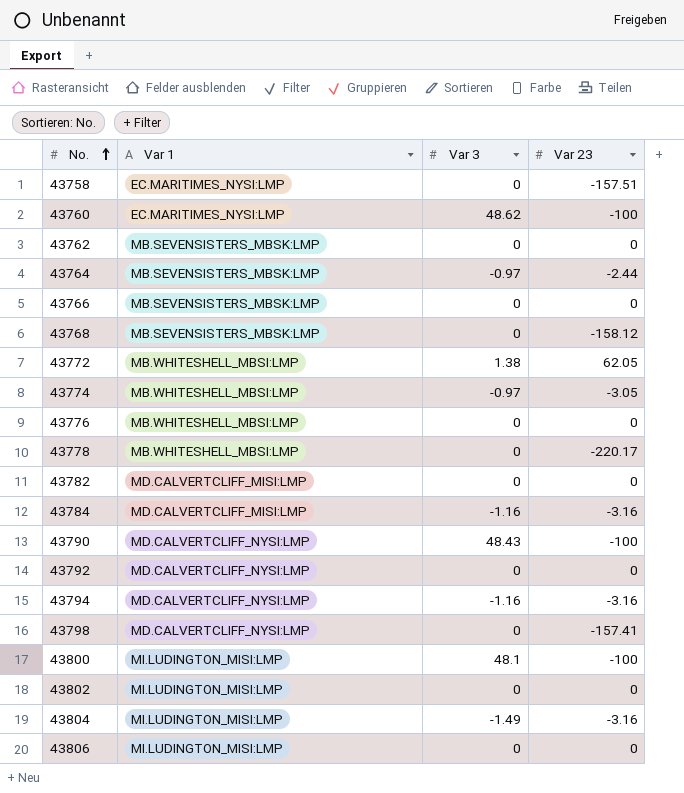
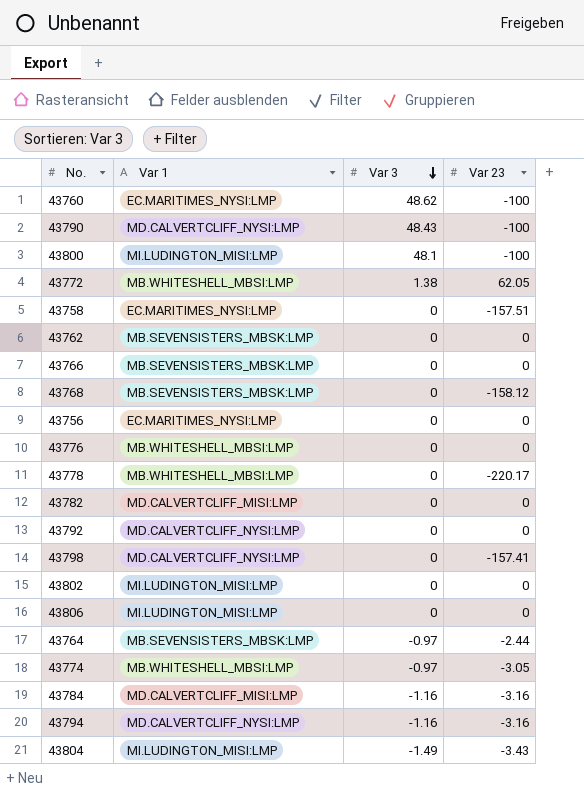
row order: No. ascending -> Var 3 descending
row 43756: none -> EC.MARITIMES_NYSI:LMP | 0 | 0
43804 | Var 23: -3.16 -> -3.43

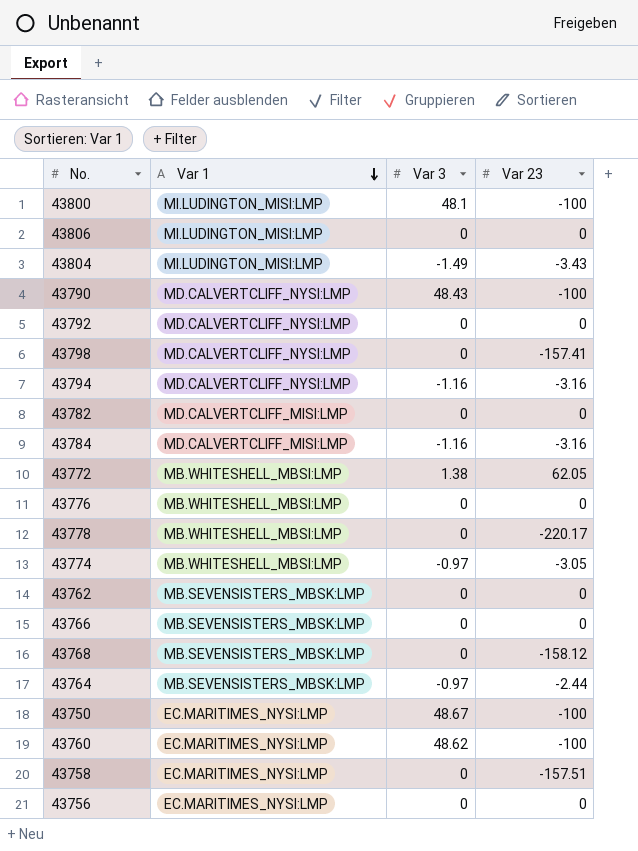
row order: Var 3 descending -> Var 1 descending
row 43802: MI.LUDINGTON_MISI:LMP | 0 | 0 -> none
row 43750: none -> EC.MARITIMES_NYSI:LMP | 48.67 | -100

